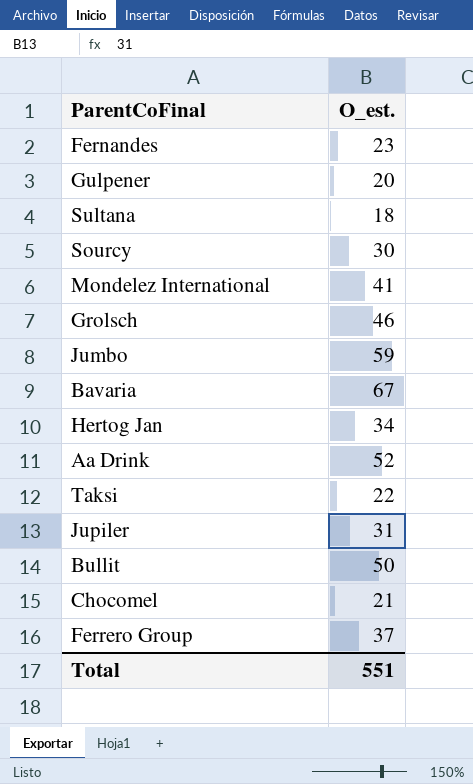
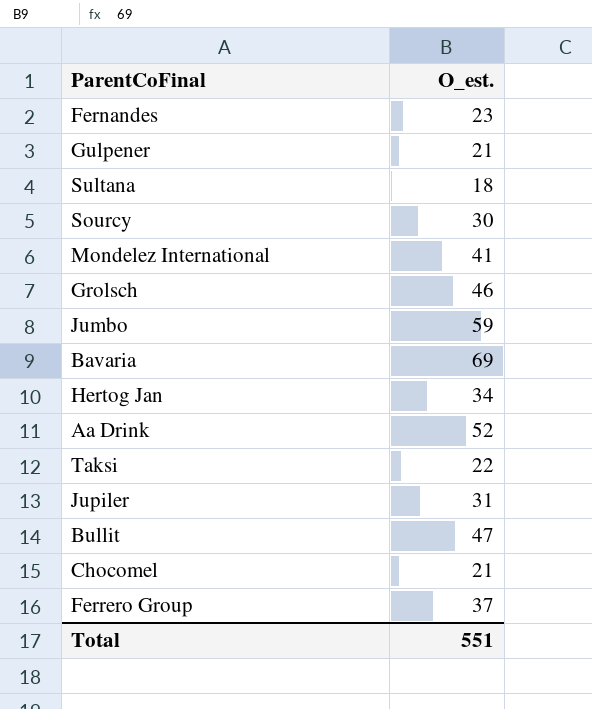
Gulpener | O_est.: 20 -> 21
Bavaria | O_est.: 67 -> 69
Bullit | O_est.: 50 -> 47

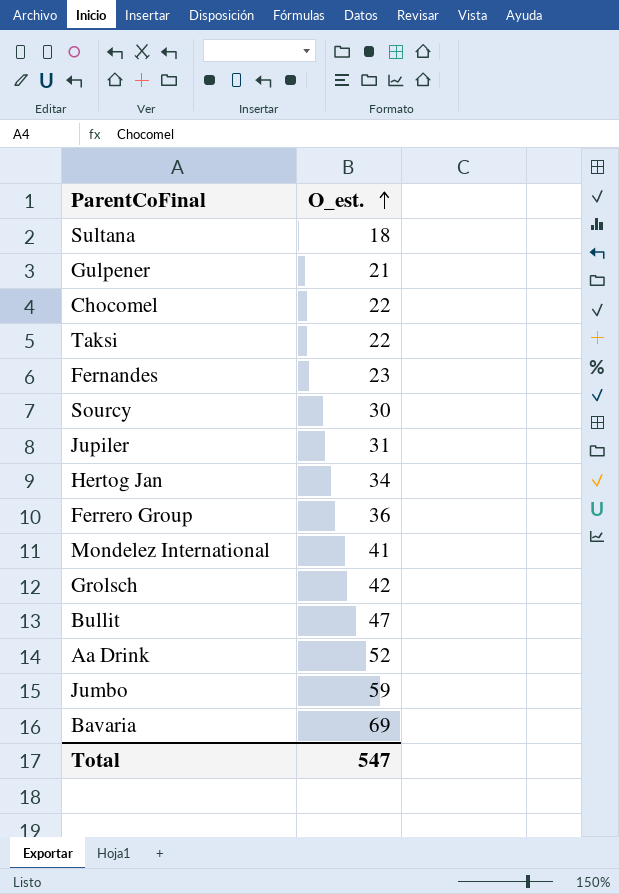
row order: none -> O_est. ascending
Chocomel | O_est.: 21 -> 22
Ferrero Group | O_est.: 37 -> 36
Grolsch | O_est.: 46 -> 42
Total | O_est.: 551 -> 547

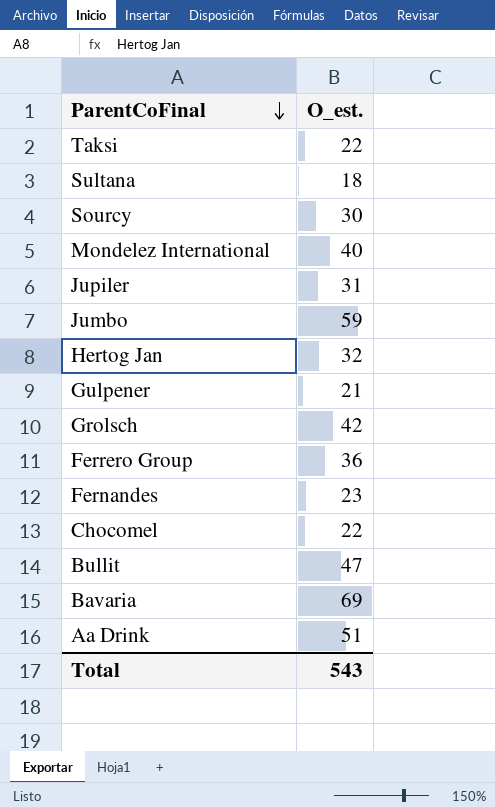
row order: O_est. ascending -> ParentCoFinal descending
Mondelez International | O_est.: 41 -> 40
Hertog Jan | O_est.: 34 -> 32
Aa Drink | O_est.: 52 -> 51
Total | O_est.: 547 -> 543

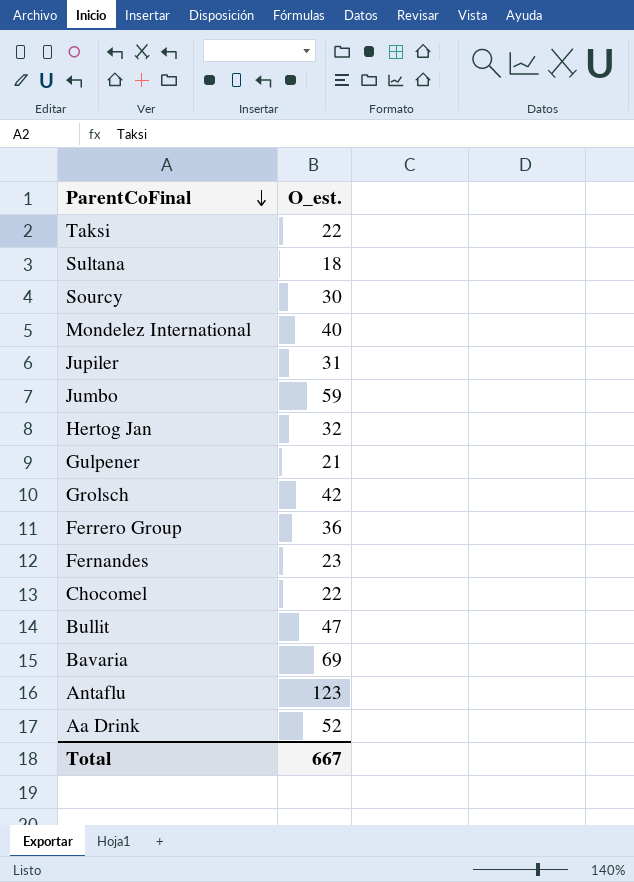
row Antaflu: none -> 123
Aa Drink | O_est.: 51 -> 52
Total | O_est.: 543 -> 667

